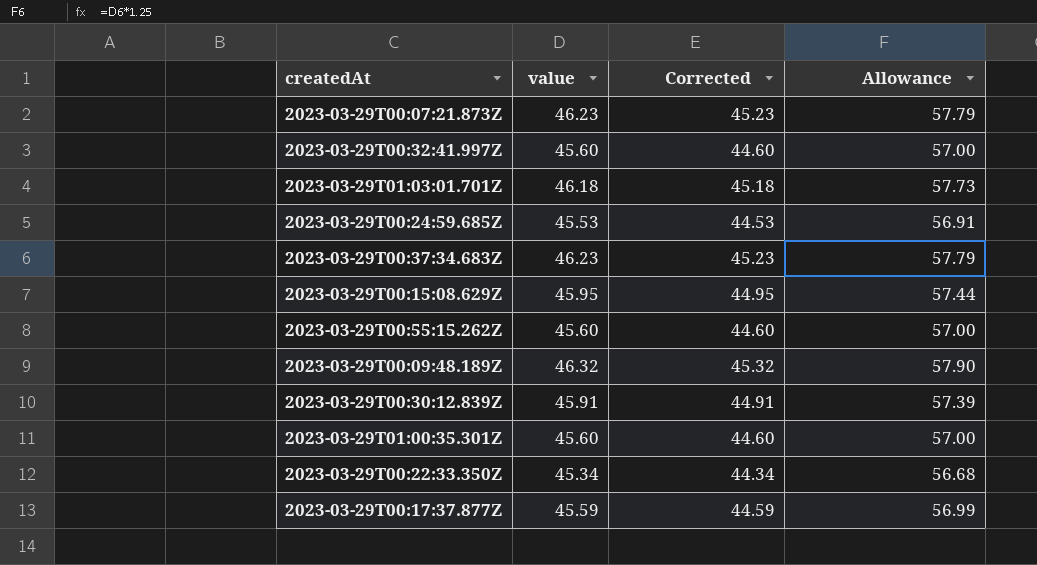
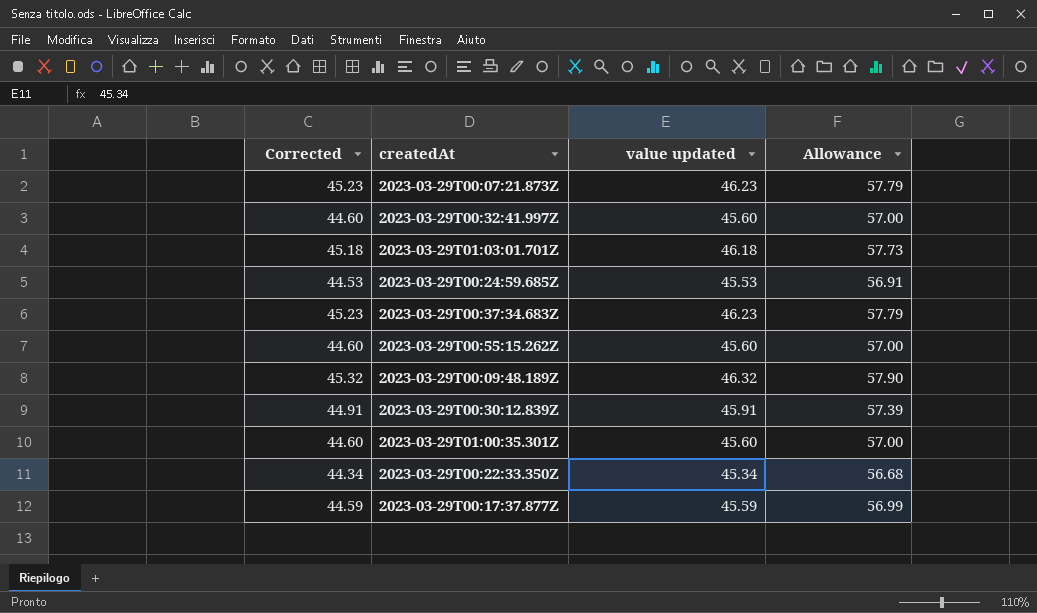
column Corrected | position: 3 -> 1
column name: value -> value updated
row 2023-03-29T00:15:08.629Z: 45.95 | 44.95 | 57.44 -> none

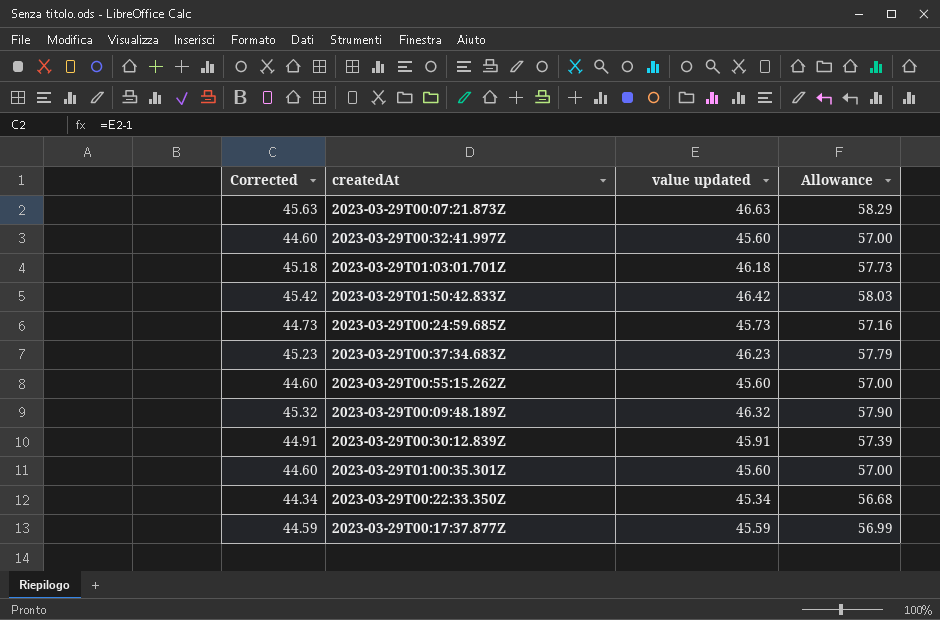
2023-03-29T00:07:21.873Z | Corrected: 45.23 -> 45.63
2023-03-29T00:07:21.873Z | value updated: 46.23 -> 46.63
2023-03-29T00:07:21.873Z | Allowance: 57.79 -> 58.29
row 2023-03-29T01:50:42.833Z: none -> 45.42 | 46.42 | 58.03
2023-03-29T00:24:59.685Z | Corrected: 44.53 -> 44.73
2023-03-29T00:24:59.685Z | value updated: 45.53 -> 45.73
2023-03-29T00:24:59.685Z | Allowance: 56.91 -> 57.16

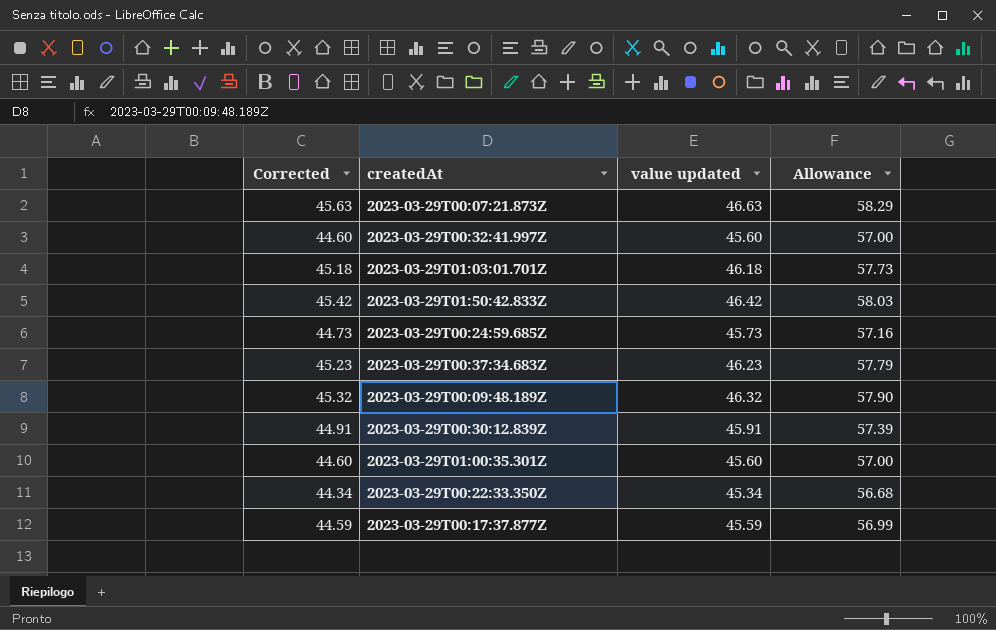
row 2023-03-29T00:55:15.262Z: 44.60 | 45.60 | 57.00 -> none

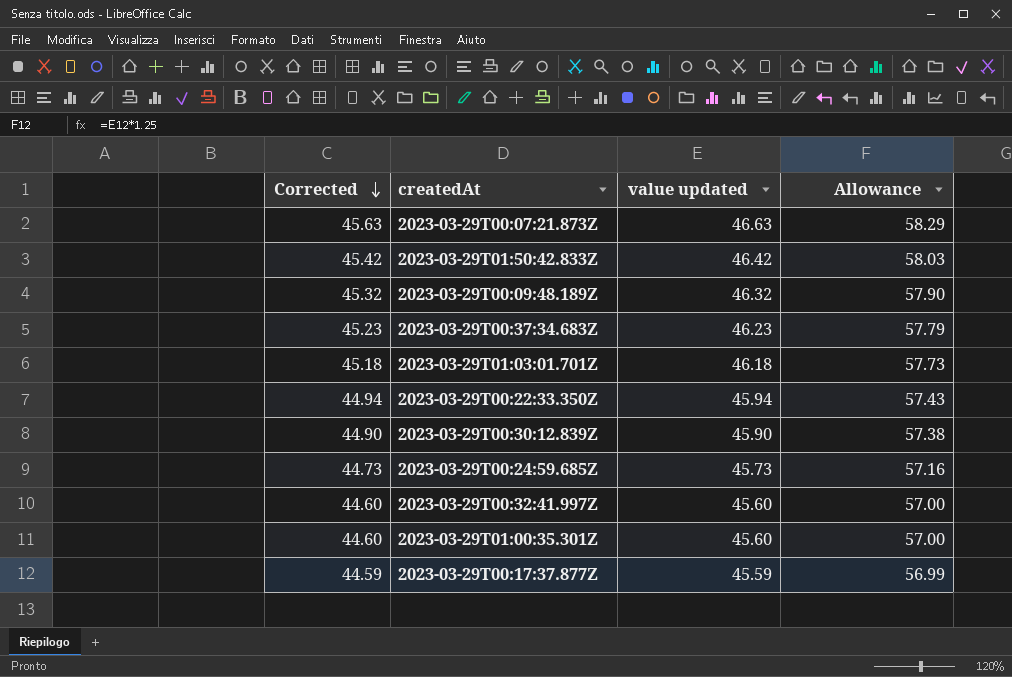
row order: none -> Corrected descending
2023-03-29T00:22:33.350Z | Corrected: 44.34 -> 44.94
2023-03-29T00:22:33.350Z | value updated: 45.34 -> 45.94
2023-03-29T00:22:33.350Z | Allowance: 56.68 -> 57.43
2023-03-29T00:30:12.839Z | Corrected: 44.91 -> 44.90
2023-03-29T00:30:12.839Z | value updated: 45.91 -> 45.90
2023-03-29T00:30:12.839Z | Allowance: 57.39 -> 57.38

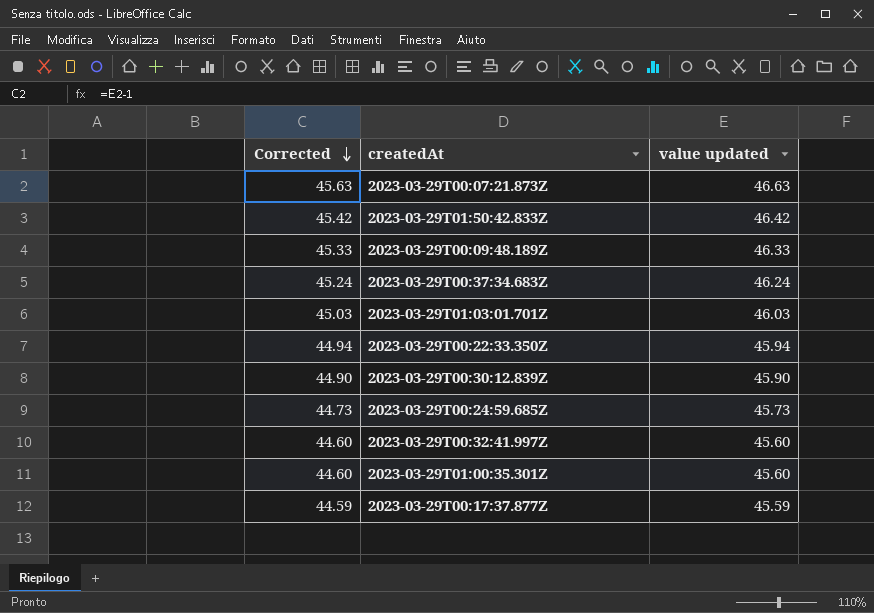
column Allowance | formula: [value updated] * 1.25 -> none
2023-03-29T00:09:48.189Z | Corrected: 45.32 -> 45.33
2023-03-29T00:09:48.189Z | value updated: 46.32 -> 46.33
2023-03-29T00:37:34.683Z | Corrected: 45.23 -> 45.24
2023-03-29T00:37:34.683Z | value updated: 46.23 -> 46.24
2023-03-29T01:03:01.701Z | Corrected: 45.18 -> 45.03
2023-03-29T01:03:01.701Z | value updated: 46.18 -> 46.03

